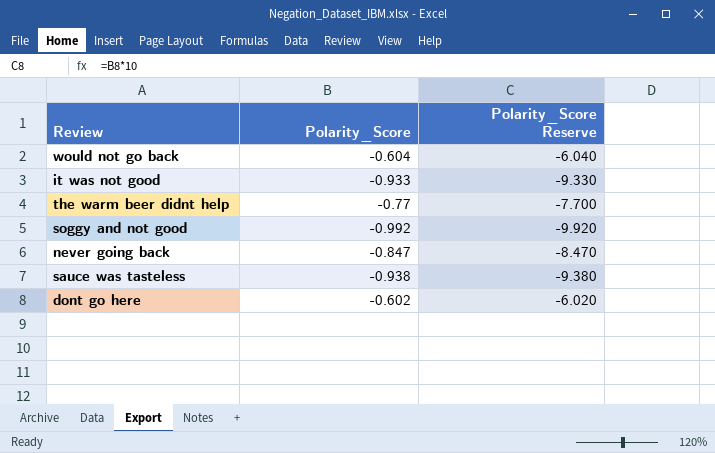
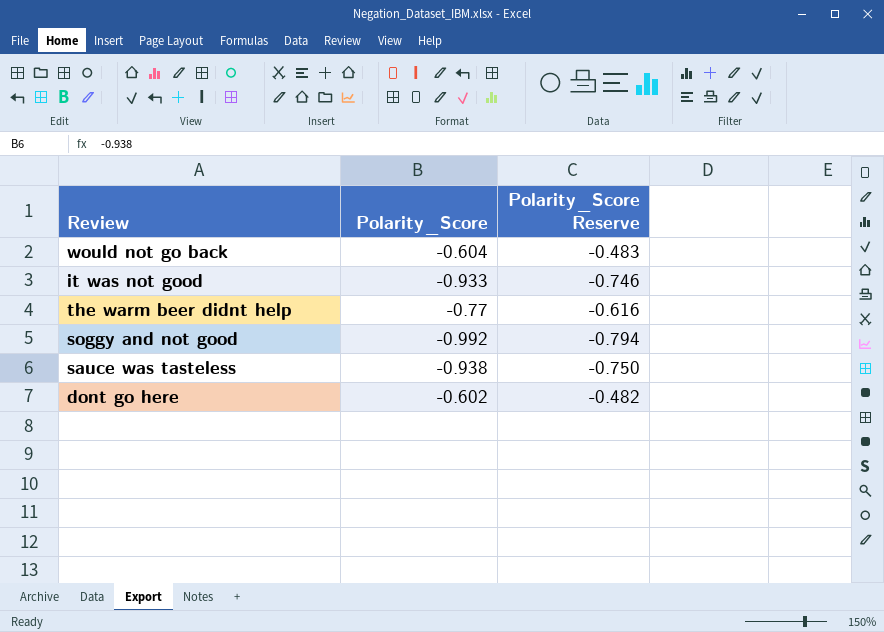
column Polarity_Score Reserve | formula: [Polarity_Score] * 10 -> [Polarity_Score] * 0.8
row never going back: -0.847 | -8.470 -> none

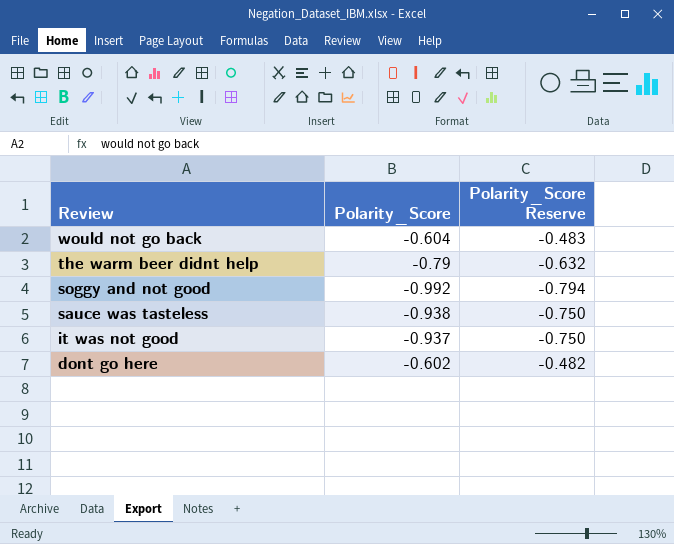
row order: none -> Review descending
the warm beer didnt help | Polarity_Score: -0.77 -> -0.79
the warm beer didnt help | Polarity_Score Reserve: -0.616 -> -0.632
it was not good | Polarity_Score: -0.933 -> -0.937
it was not good | Polarity_Score Reserve: -0.746 -> -0.750

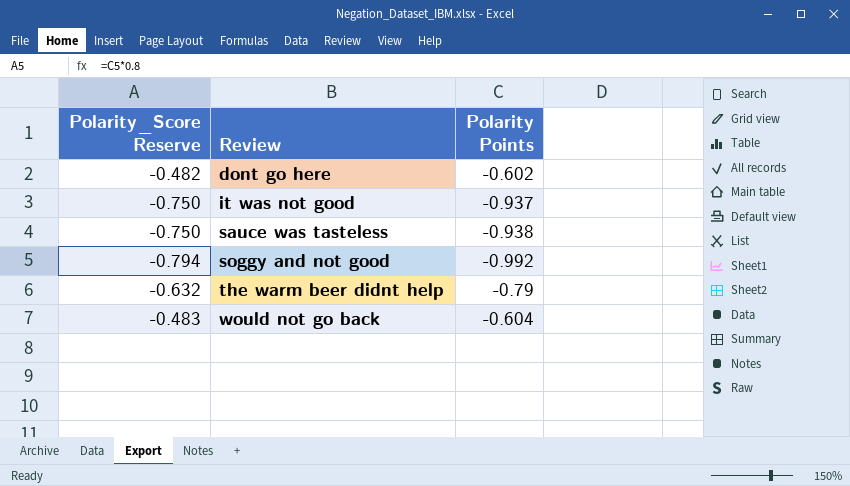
row order: Review descending -> Review ascending
column Polarity_Score Reserve | position: 3 -> 1
column name: Polarity_Score -> Polarity Points

